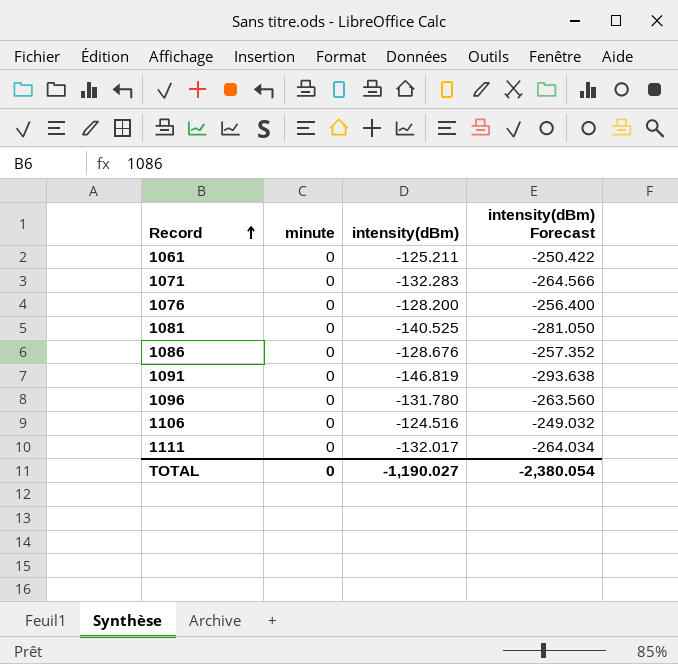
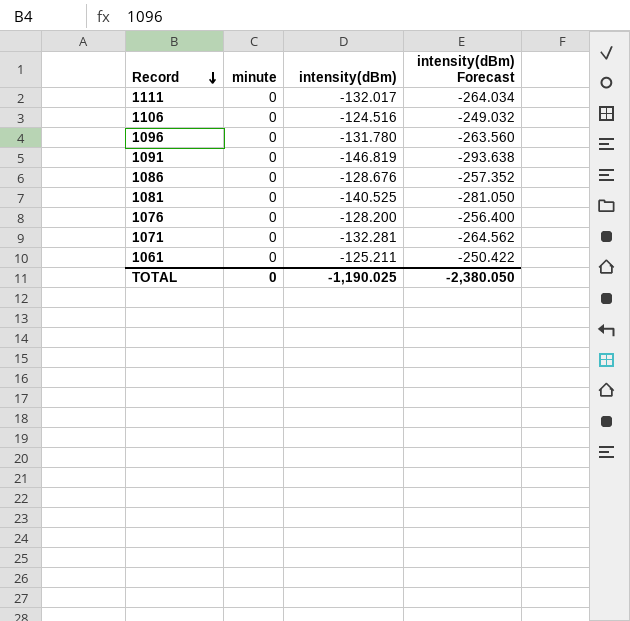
row order: Record ascending -> Record descending
1071 | intensity(dBm): -132.283 -> -132.281
1071 | intensity(dBm) Forecast: -264.566 -> -264.562
TOTAL | intensity(dBm): -1,190.027 -> -1,190.025
TOTAL | intensity(dBm) Forecast: -2,380.054 -> -2,380.050

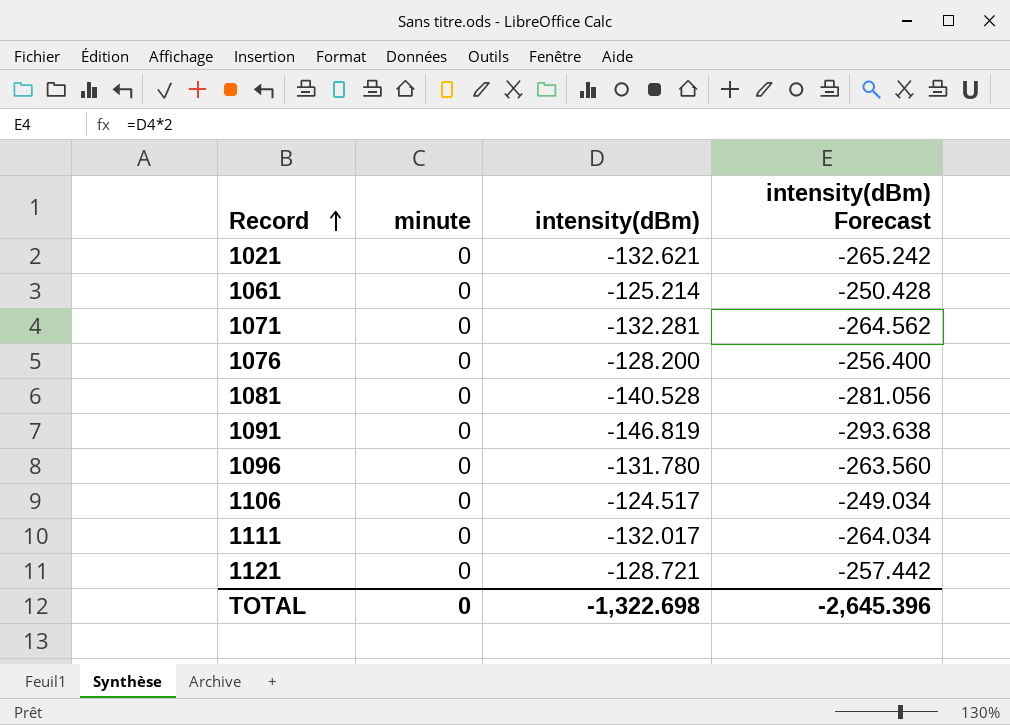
row order: Record descending -> Record ascending
row 1086: 0 | -128.676 | -257.352 -> none
row 1021: none -> 0 | -132.621 | -265.242
1061 | intensity(dBm): -125.211 -> -125.214
1061 | intensity(dBm) Forecast: -250.422 -> -250.428
1081 | intensity(dBm): -140.525 -> -140.528
1081 | intensity(dBm) Forecast: -281.050 -> -281.056
1106 | intensity(dBm): -124.516 -> -124.517
1106 | intensity(dBm) Forecast: -249.032 -> -249.034
row 1121: none -> 0 | -128.721 | -257.442
TOTAL | intensity(dBm): -1,190.025 -> -1,322.698
TOTAL | intensity(dBm) Forecast: -2,380.050 -> -2,645.396

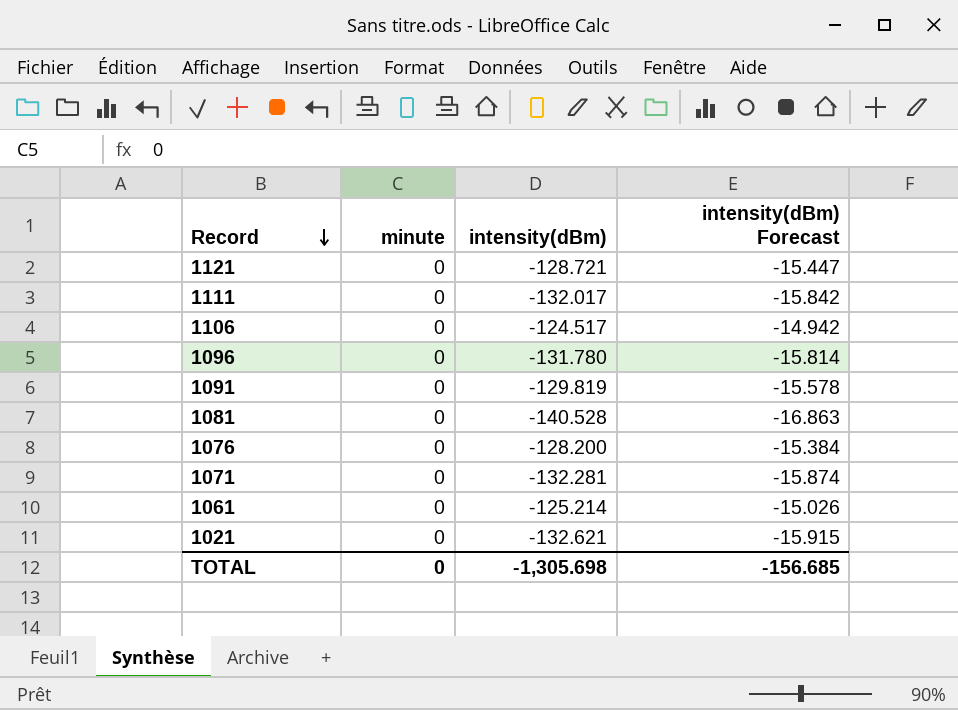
row order: Record ascending -> Record descending
column intensity(dBm) Forecast | formula: [intensity(dBm)] * 2 -> [intensity(dBm)] * 0.12
1091 | intensity(dBm): -146.819 -> -129.819
TOTAL | intensity(dBm): -1,322.698 -> -1,305.698
TOTAL | intensity(dBm) Forecast: -2,645.396 -> -156.685

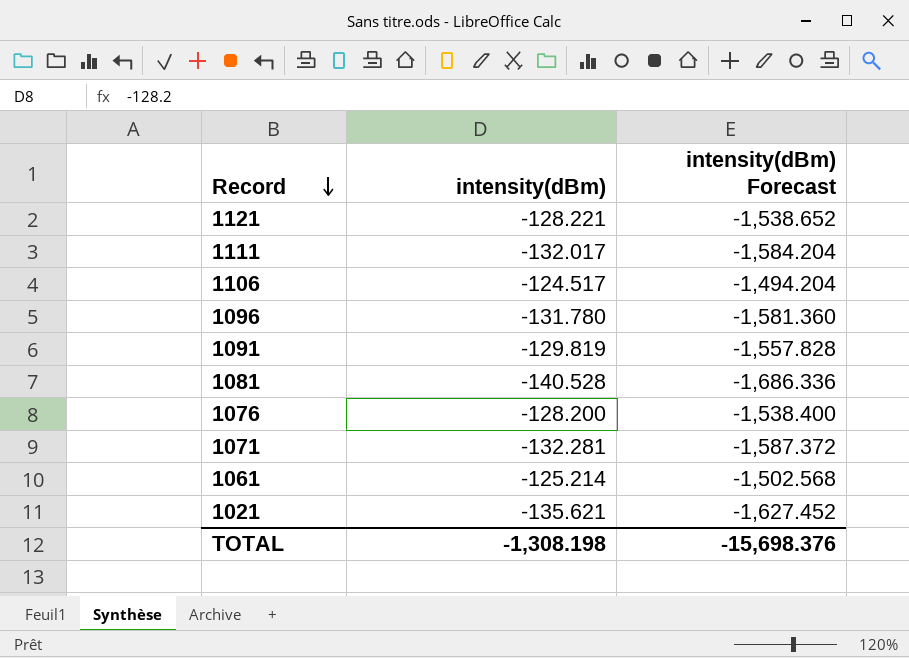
column minute | position: 2 -> none
column intensity(dBm) Forecast | formula: [intensity(dBm)] * 0.12 -> [intensity(dBm)] * 12
1121 | intensity(dBm): -128.721 -> -128.221
1021 | intensity(dBm): -132.621 -> -135.621
TOTAL | intensity(dBm): -1,305.698 -> -1,308.198
TOTAL | intensity(dBm) Forecast: -156.685 -> -15,698.376

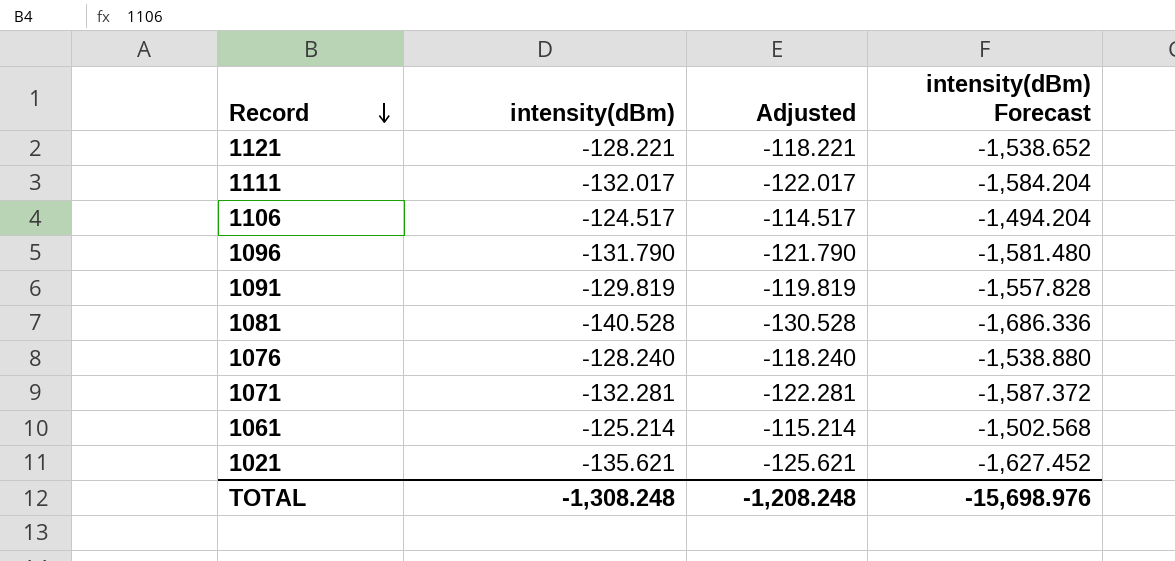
column Adjusted | formula: none -> [intensity(dBm)] + 10
1096 | intensity(dBm): -131.780 -> -131.790
1096 | intensity(dBm) Forecast: -1,581.360 -> -1,581.480
1076 | intensity(dBm): -128.200 -> -128.240
1076 | intensity(dBm) Forecast: -1,538.400 -> -1,538.880
TOTAL | intensity(dBm): -1,308.198 -> -1,308.248
TOTAL | intensity(dBm) Forecast: -15,698.376 -> -15,698.976

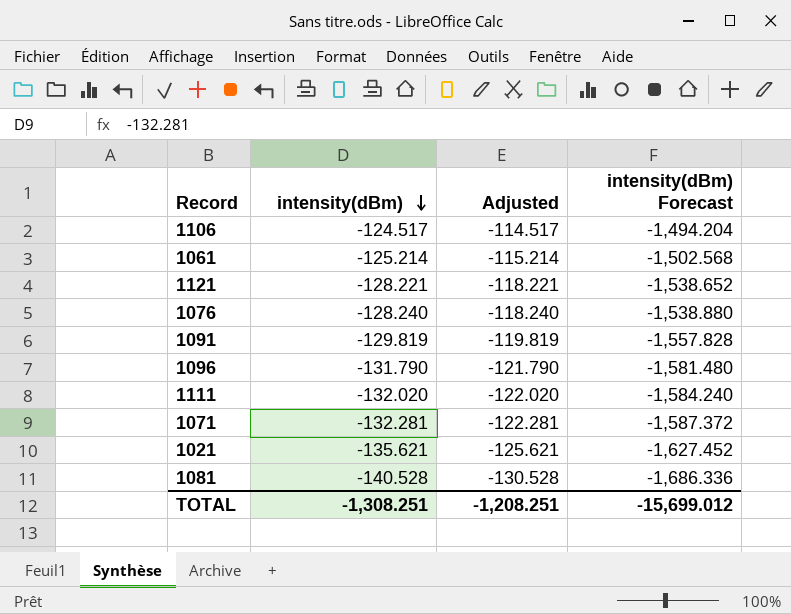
row order: Record descending -> intensity(dBm) descending
1111 | intensity(dBm): -132.017 -> -132.020
1111 | Adjusted: -122.017 -> -122.020
1111 | intensity(dBm) Forecast: -1,584.204 -> -1,584.240
TOTAL | intensity(dBm): -1,308.248 -> -1,308.251
TOTAL | Adjusted: -1,208.248 -> -1,208.251
TOTAL | intensity(dBm) Forecast: -15,698.976 -> -15,699.012

